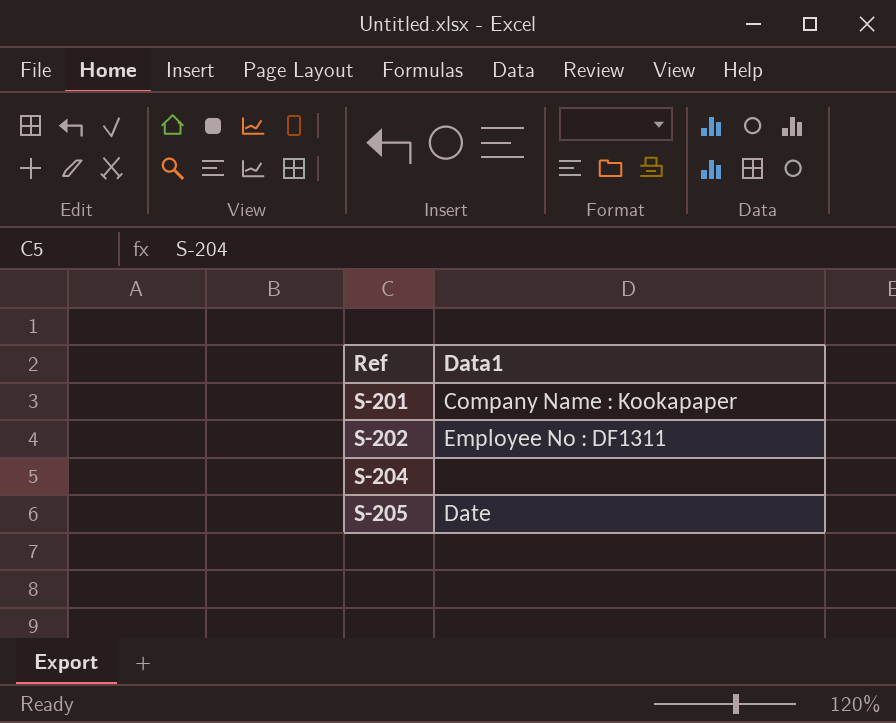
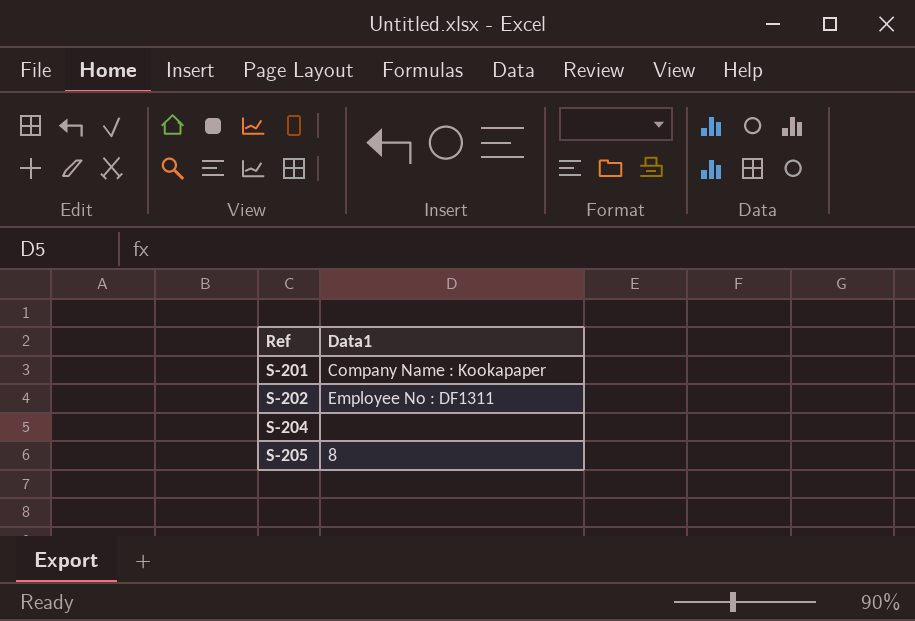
S-205 | Data1: Date -> 8

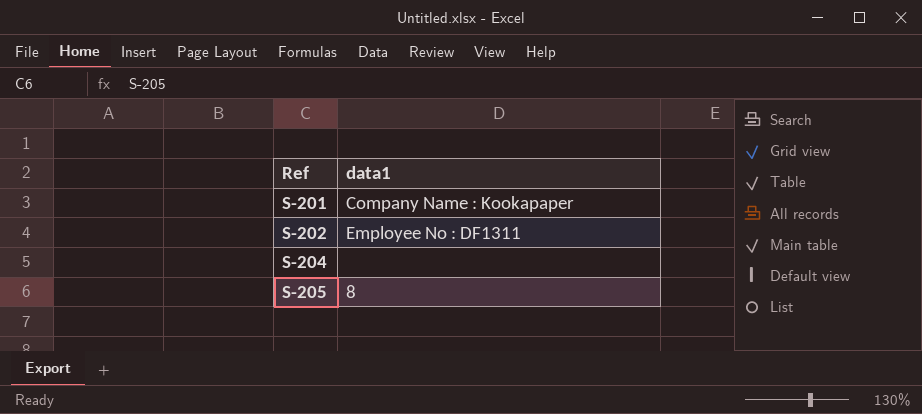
column name: Data1 -> data1

